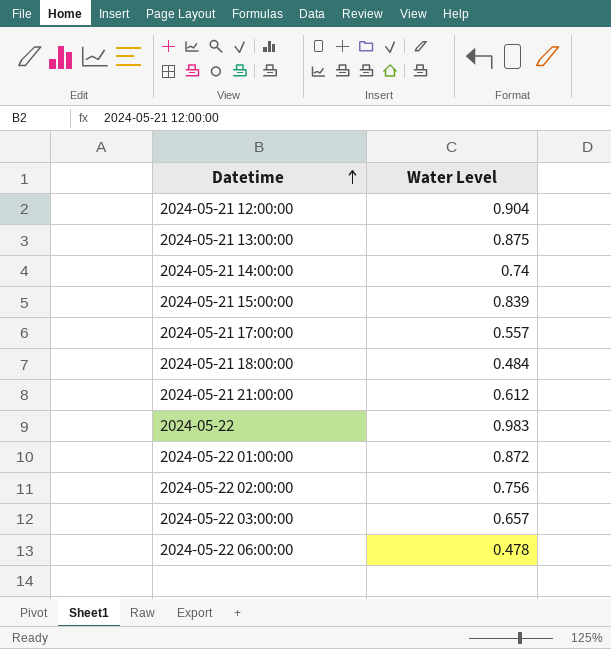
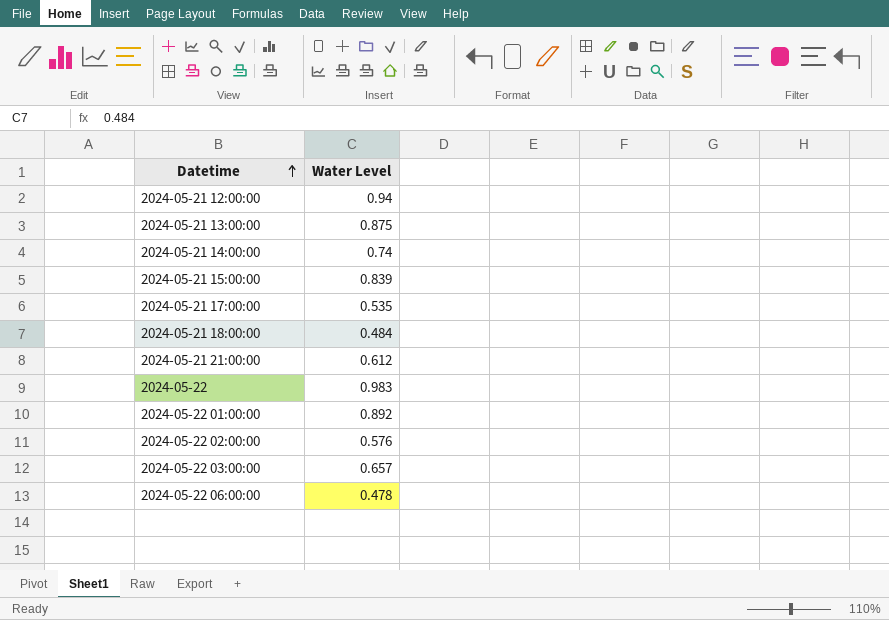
2024-05-21 12:00:00 | Water Level: 0.904 -> 0.94
2024-05-21 17:00:00 | Water Level: 0.557 -> 0.535
2024-05-22 01:00:00 | Water Level: 0.872 -> 0.892
2024-05-22 02:00:00 | Water Level: 0.756 -> 0.576

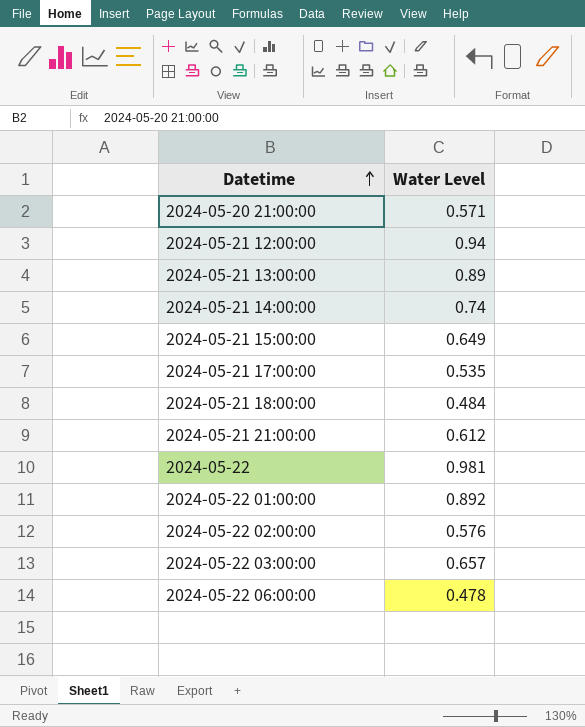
row 2024-05-20 21:00:00: none -> 0.571
2024-05-21 13:00:00 | Water Level: 0.875 -> 0.89
2024-05-21 15:00:00 | Water Level: 0.839 -> 0.649
2024-05-22 | Water Level: 0.983 -> 0.981

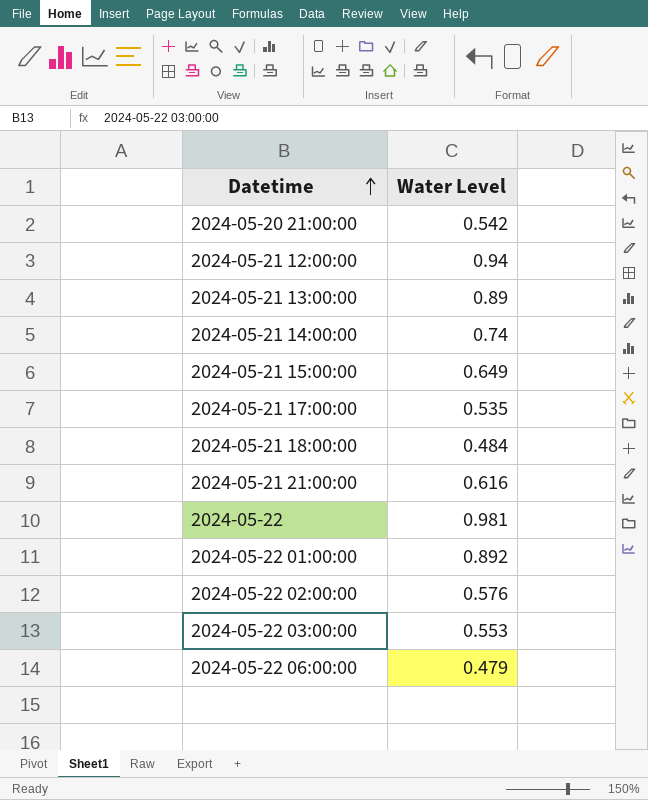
2024-05-20 21:00:00 | Water Level: 0.571 -> 0.542
2024-05-21 21:00:00 | Water Level: 0.612 -> 0.616
2024-05-22 03:00:00 | Water Level: 0.657 -> 0.553
2024-05-22 06:00:00 | Water Level: 0.478 -> 0.479

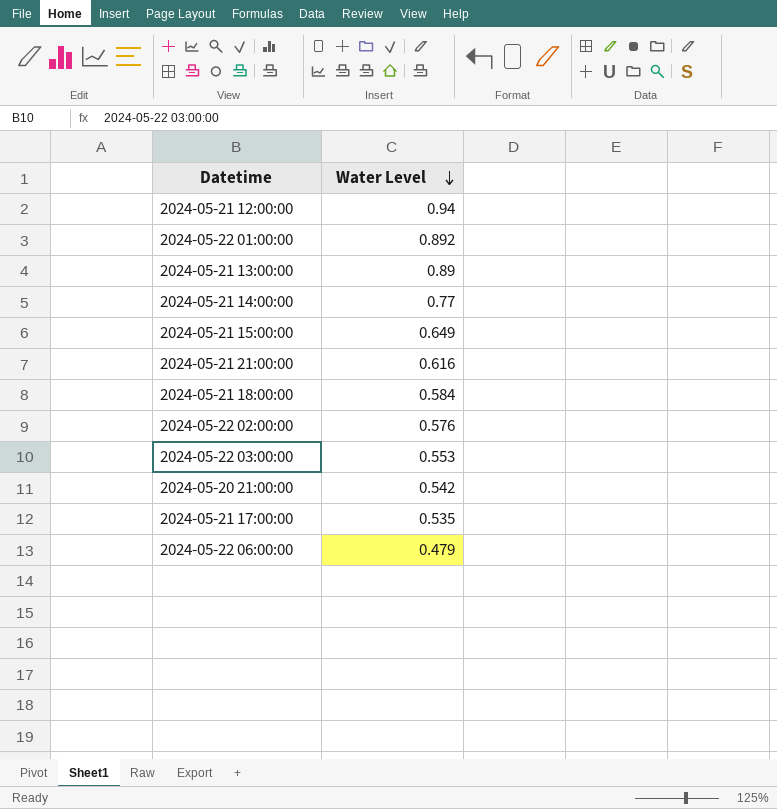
row order: Datetime ascending -> Water Level descending
row 2024-05-22: 0.981 -> none
2024-05-21 14:00:00 | Water Level: 0.74 -> 0.77
2024-05-21 18:00:00 | Water Level: 0.484 -> 0.584

